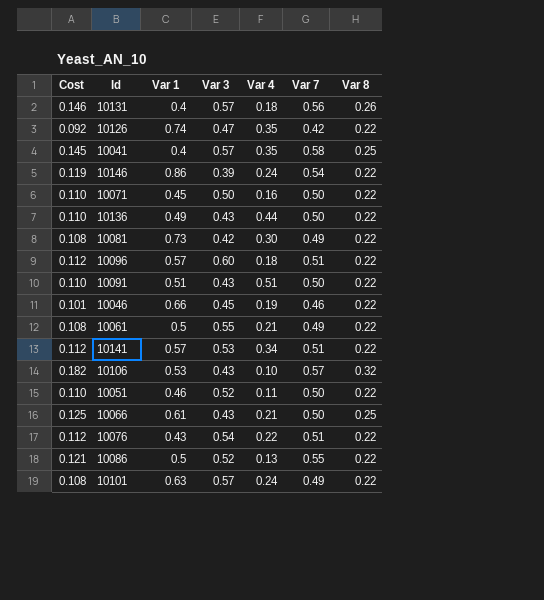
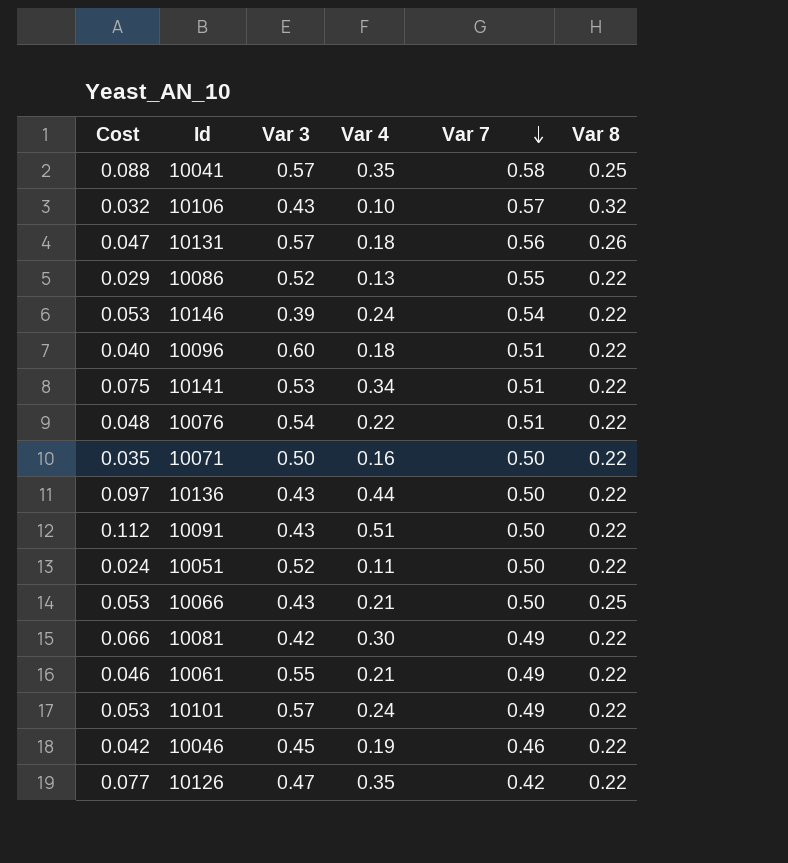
row order: none -> Var 7 descending
column Var 1 | position: 3 -> none
column Cost | formula: [Var 7] * [Var 8] -> [Var 4] * [Var 8]

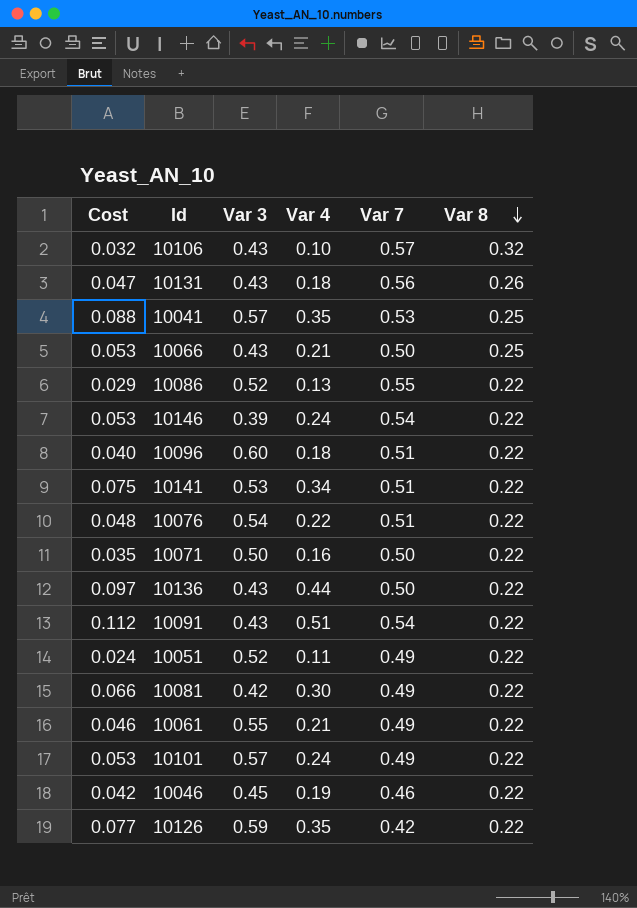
row order: Var 7 descending -> Var 8 descending
10131 | Var 3: 0.57 -> 0.43
10041 | Var 7: 0.58 -> 0.53
10091 | Var 7: 0.50 -> 0.54
10051 | Var 7: 0.50 -> 0.49
10126 | Var 3: 0.47 -> 0.59

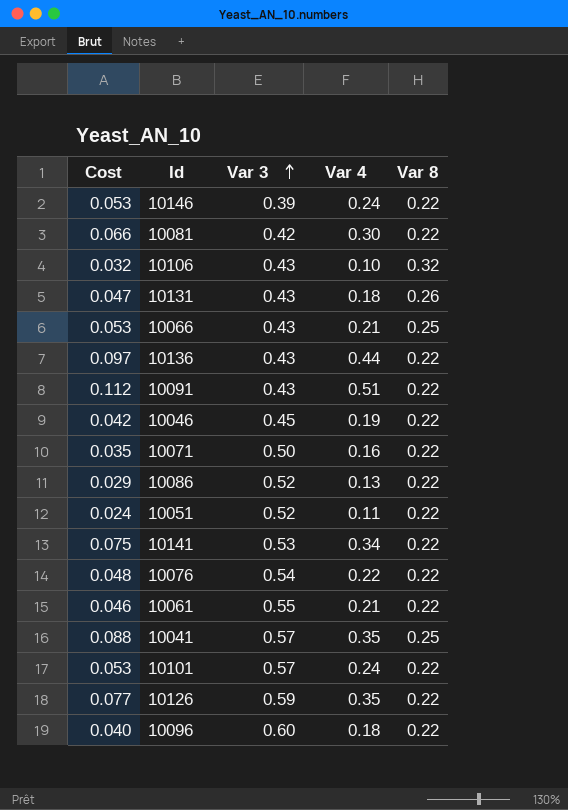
row order: Var 8 descending -> Var 3 ascending
column Var 7 | position: 5 -> none

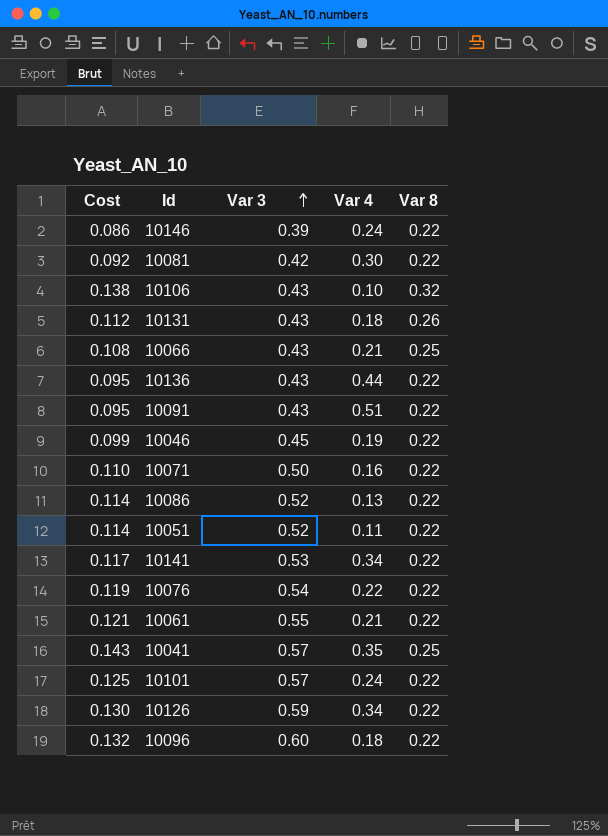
column Cost | formula: [Var 4] * [Var 8] -> [Var 3] * [Var 8]
10126 | Var 4: 0.35 -> 0.34

